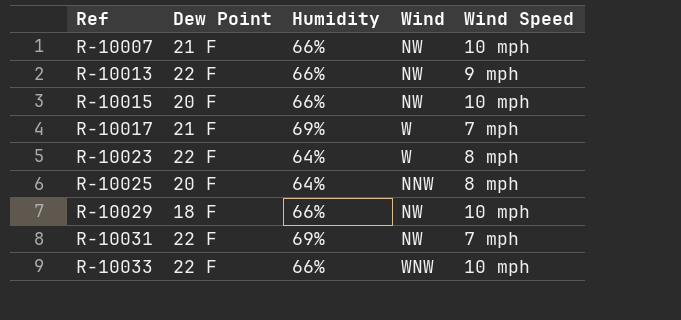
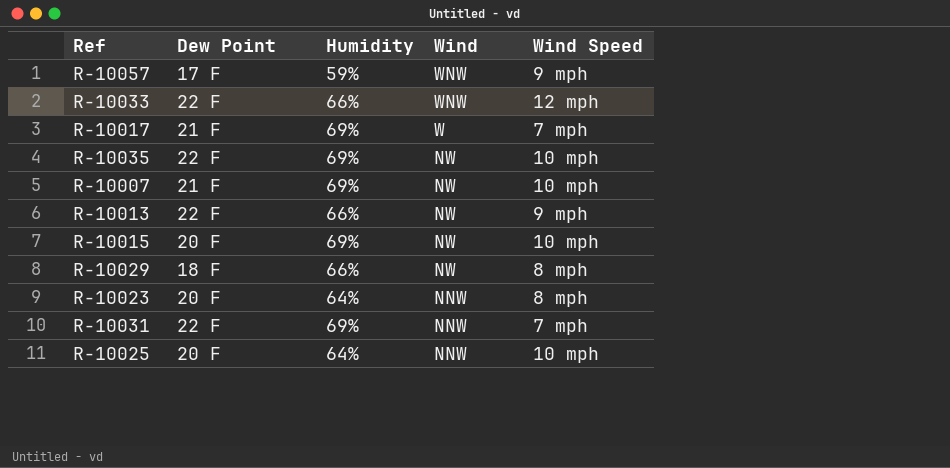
row order: Ref ascending -> Wind descending
row R-10057: none -> 17 F | 59% | WNW | 9 mph
R-10033 | Wind Speed: 10 mph -> 12 mph
row R-10035: none -> 22 F | 69% | NW | 10 mph
R-10007 | Humidity: 66% -> 69%
R-10015 | Humidity: 66% -> 69%
R-10029 | Wind Speed: 10 mph -> 8 mph
R-10023 | Dew Point: 22 F -> 20 F
R-10023 | Wind: W -> NNW
R-10031 | Wind: NW -> NNW
R-10025 | Wind Speed: 8 mph -> 10 mph

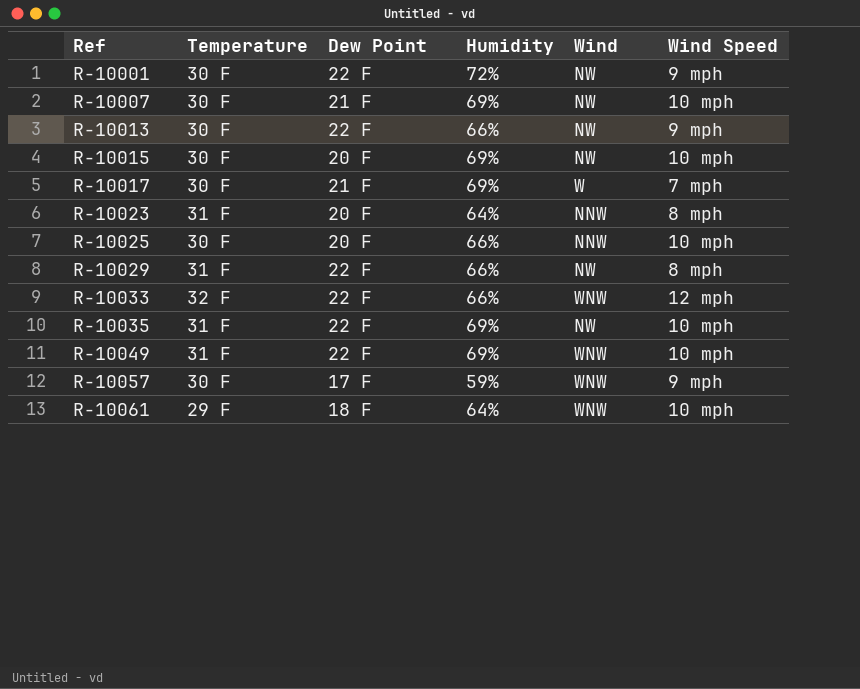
row order: Wind descending -> Ref ascending
column Temperature | position: none -> 2
row R-10031: 22 F | 69% | NNW | 7 mph -> none
row R-10001: none -> 30 F | 22 F | 72% | NW | 9 mph
R-10025 | Humidity: 64% -> 66%
R-10029 | Dew Point: 18 F -> 22 F
row R-10049: none -> 31 F | 22 F | 69% | WNW | 10 mph
row R-10061: none -> 29 F | 18 F | 64% | WNW | 10 mph

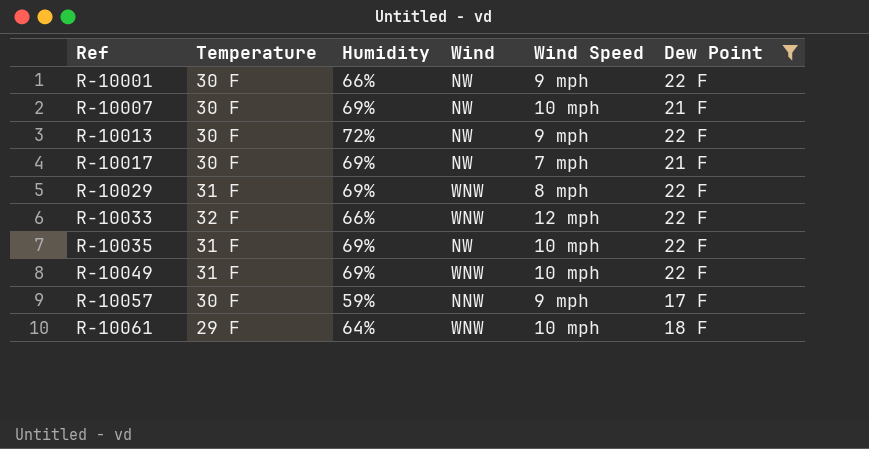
filter: none -> Dew Point != 20 F
column Dew Point | position: 3 -> 6
R-10001 | Humidity: 72% -> 66%
R-10013 | Humidity: 66% -> 72%
R-10017 | Wind: W -> NW
R-10029 | Humidity: 66% -> 69%
R-10029 | Wind: NW -> WNW
R-10057 | Wind: WNW -> NNW

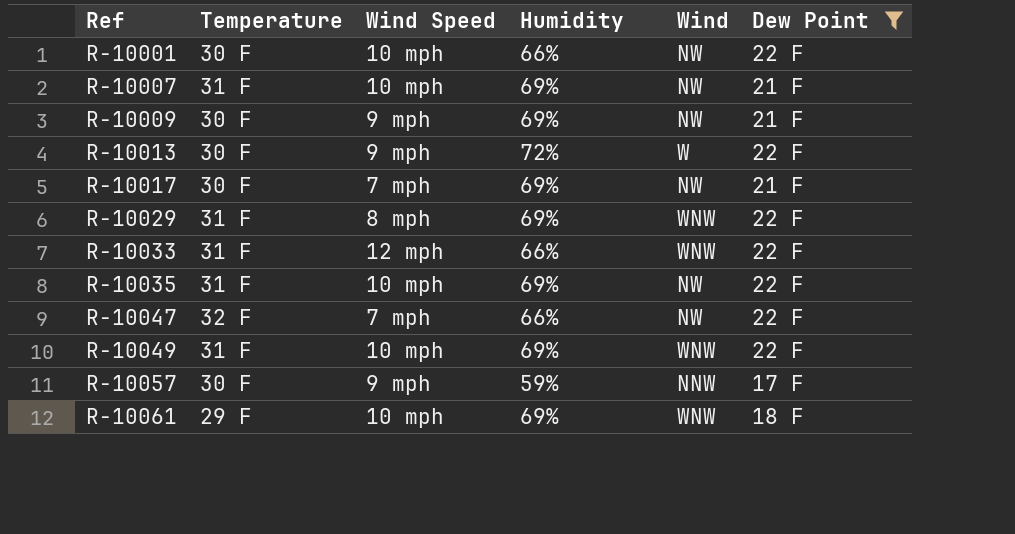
column Wind Speed | position: 5 -> 3
R-10001 | Wind Speed: 9 mph -> 10 mph
R-10007 | Temperature: 30 F -> 31 F
row R-10009: none -> 30 F | 9 mph | 69% | NW | 21 F
R-10013 | Wind: NW -> W
R-10033 | Temperature: 32 F -> 31 F
row R-10047: none -> 32 F | 7 mph | 66% | NW | 22 F
R-10061 | Humidity: 64% -> 69%

